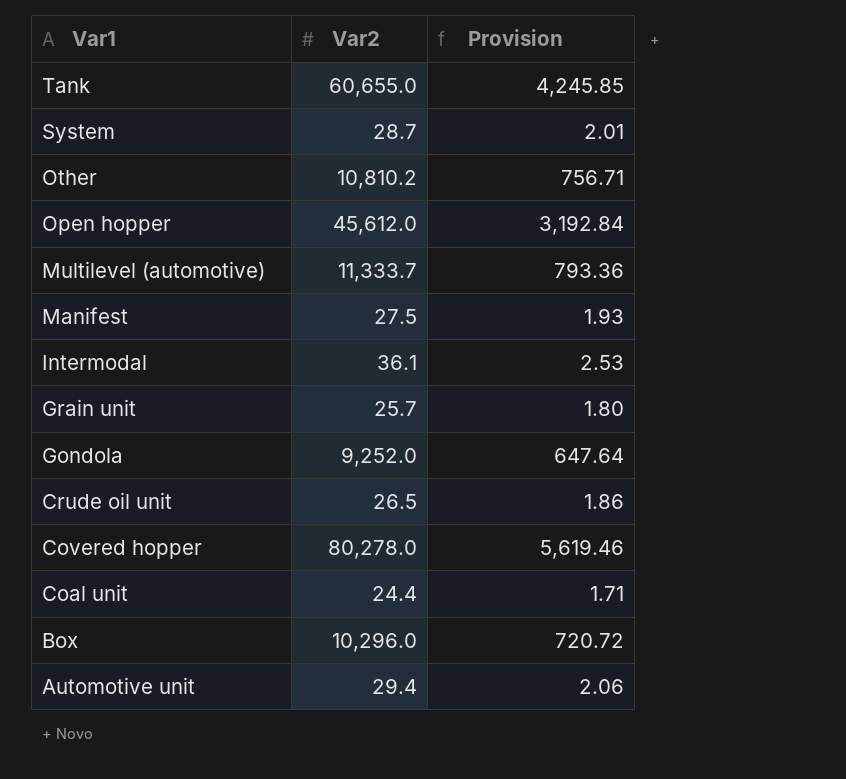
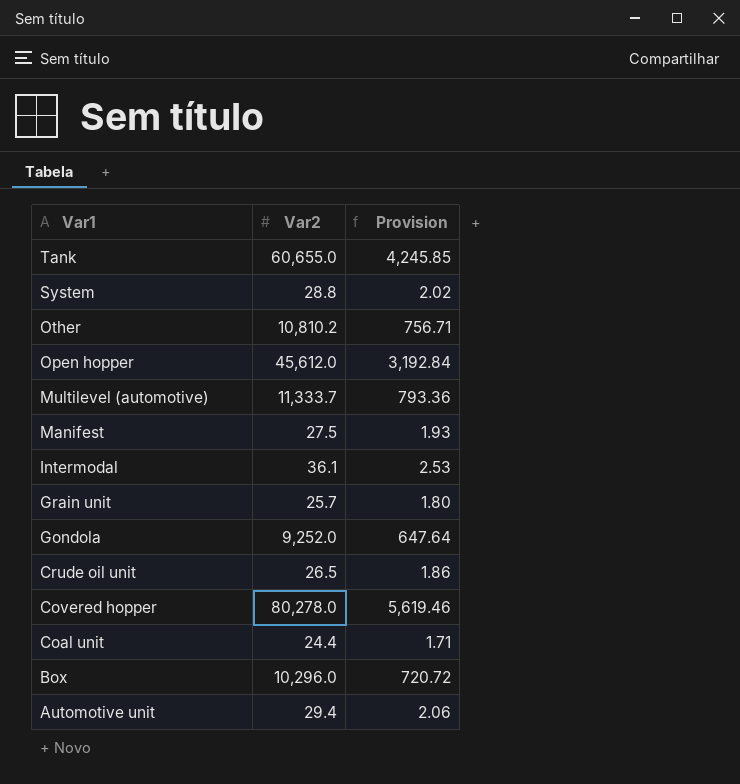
System | Var2: 28.7 -> 28.8
System | Provision: 2.01 -> 2.02

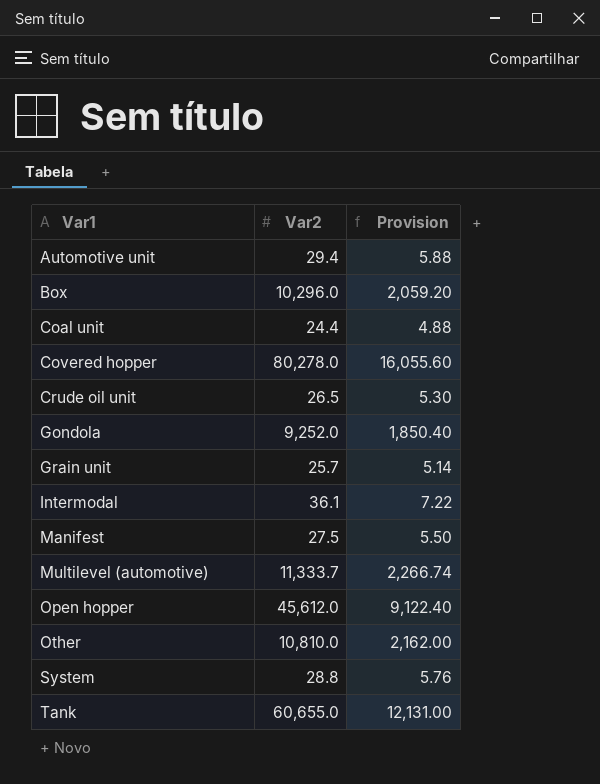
row order: Var1 descending -> Var1 ascending
column Provision | formula: [Var2] * 0.07 -> [Var2] * 0.2
Other | Var2: 10,810.2 -> 10,810.0

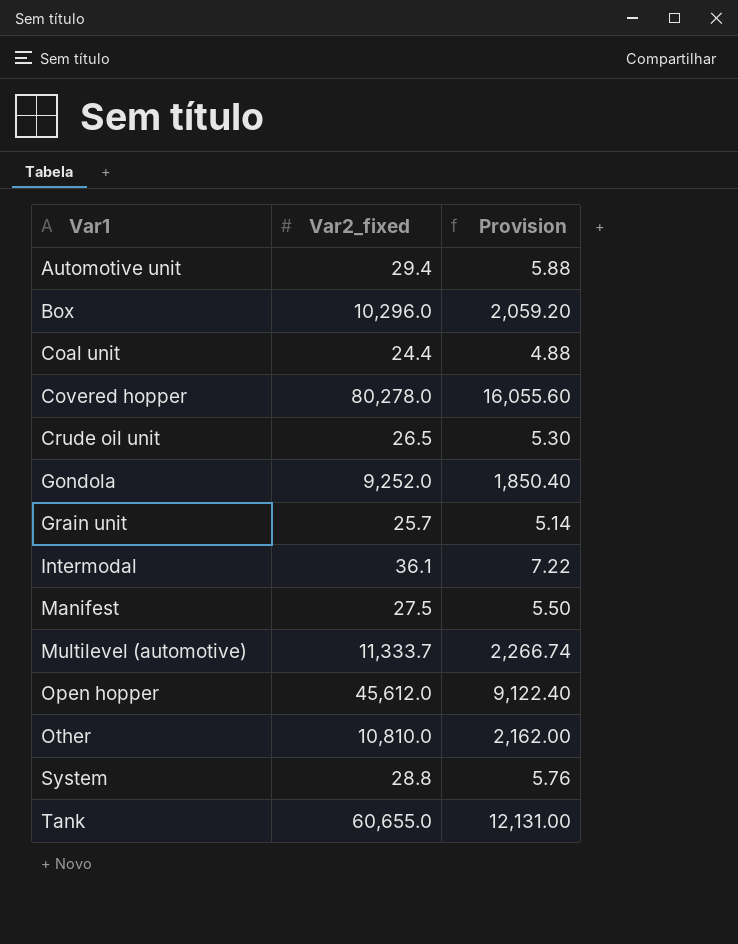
column name: Var2 -> Var2_fixed

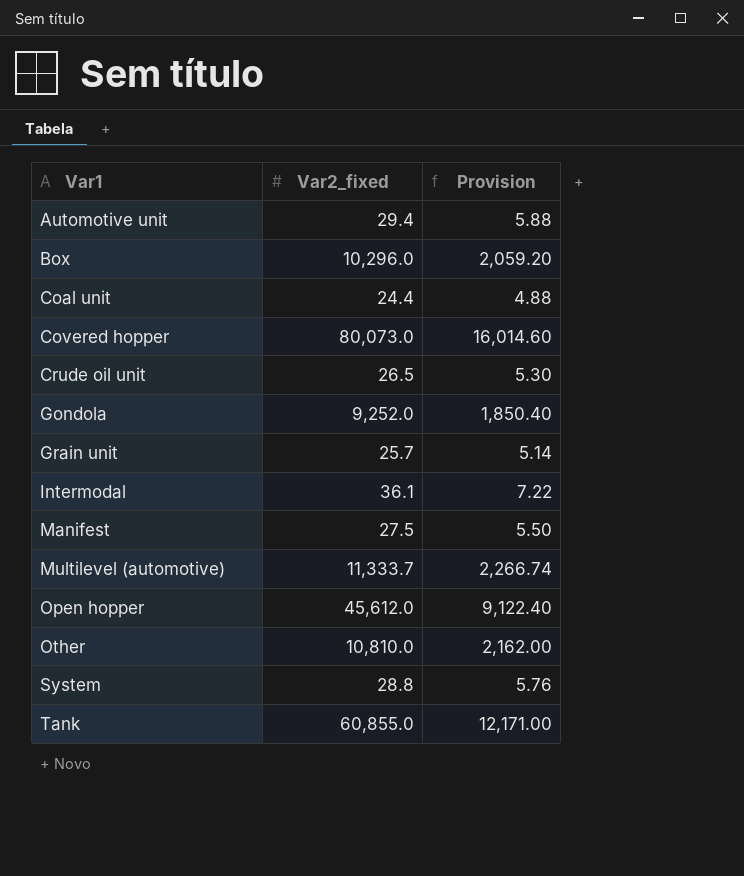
Covered hopper | Var2_fixed: 80,278.0 -> 80,073.0
Covered hopper | Provision: 16,055.60 -> 16,014.60
Tank | Var2_fixed: 60,655.0 -> 60,855.0
Tank | Provision: 12,131.00 -> 12,171.00

